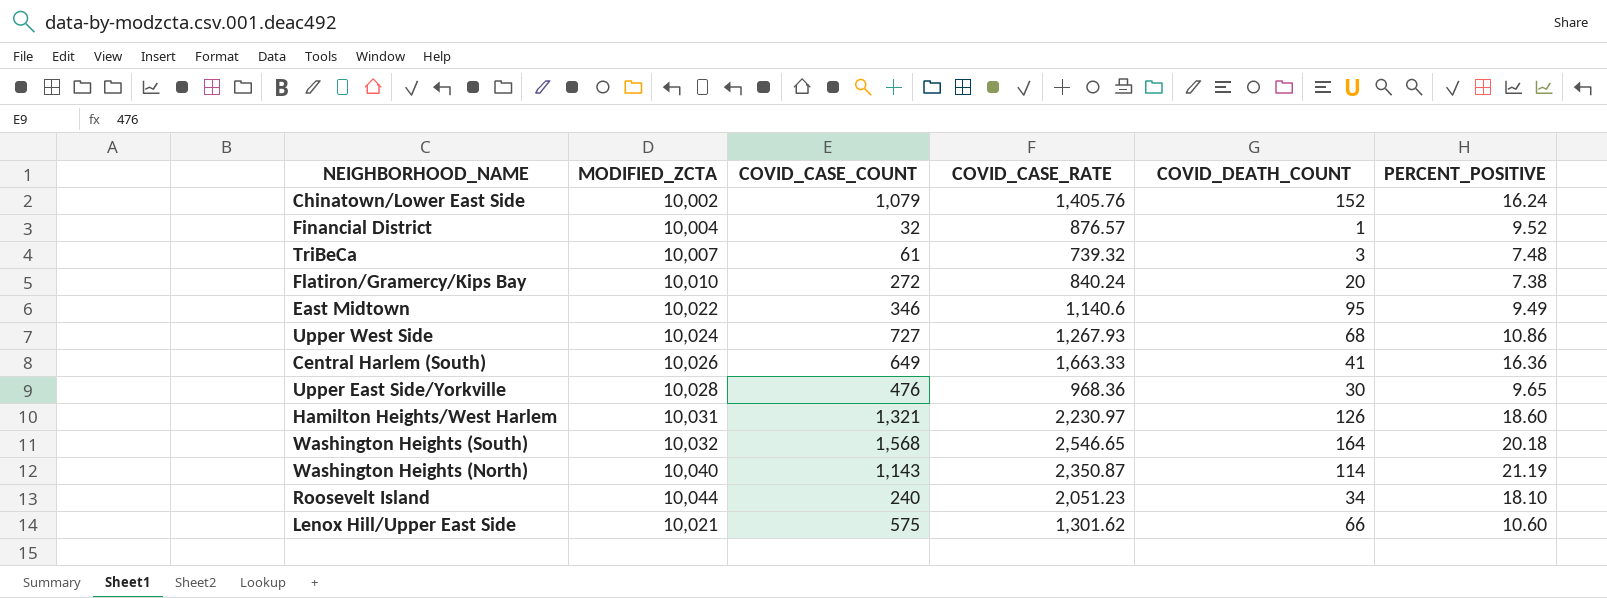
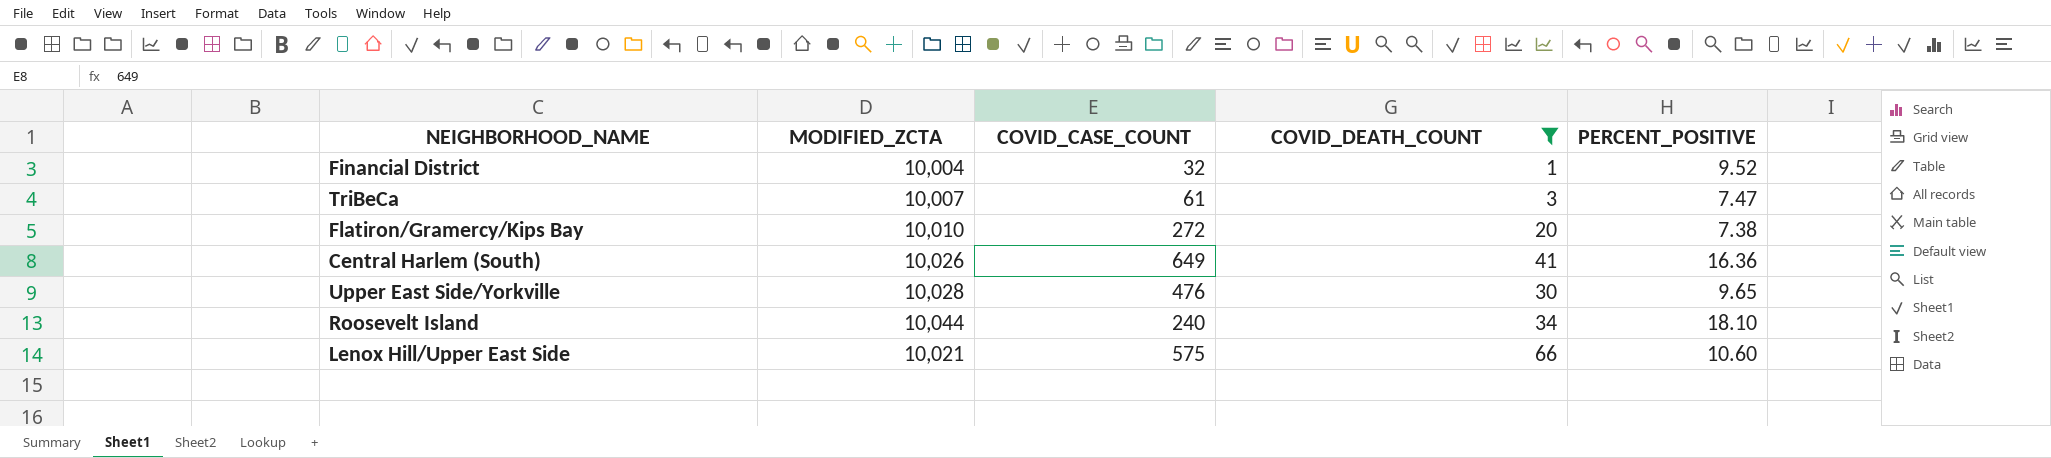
filter: none -> COVID_DEATH_COUNT <= 66
column COVID_CASE_RATE | position: 4 -> none
TriBeCa | PERCENT_POSITIVE: 7.48 -> 7.47

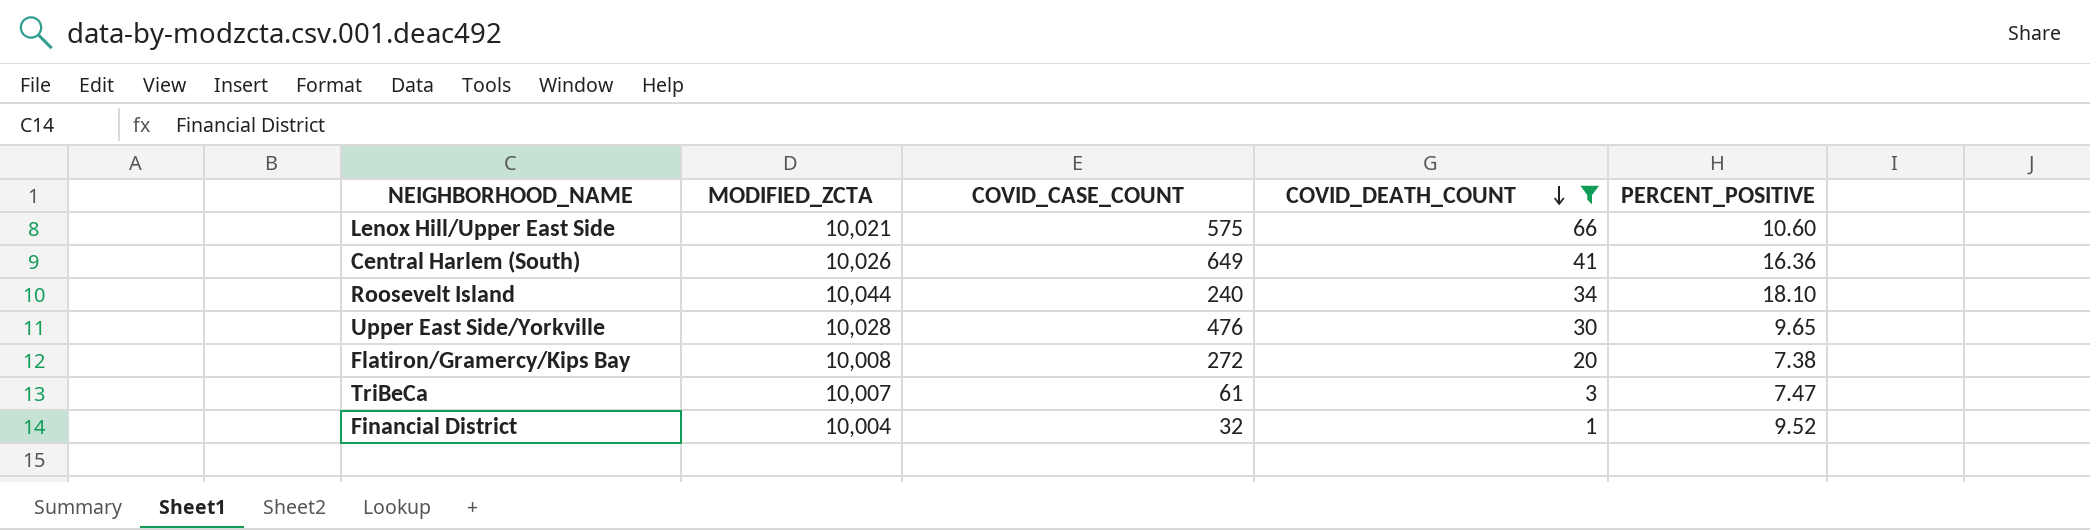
row order: none -> COVID_DEATH_COUNT descending
Flatiron/Gramercy/Kips Bay | MODIFIED_ZCTA: 10,010 -> 10,008

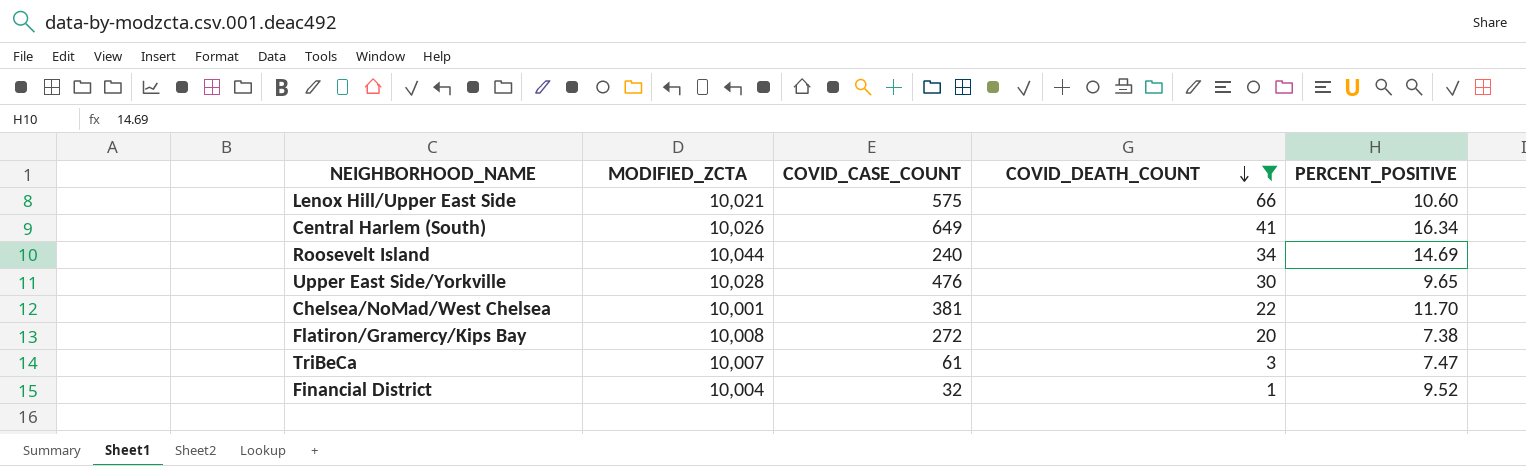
Central Harlem (South) | PERCENT_POSITIVE: 16.36 -> 16.34
Roosevelt Island | PERCENT_POSITIVE: 18.10 -> 14.69
row Chelsea/NoMad/West Chelsea: none -> 10,001 | 381 | 22 | 11.70

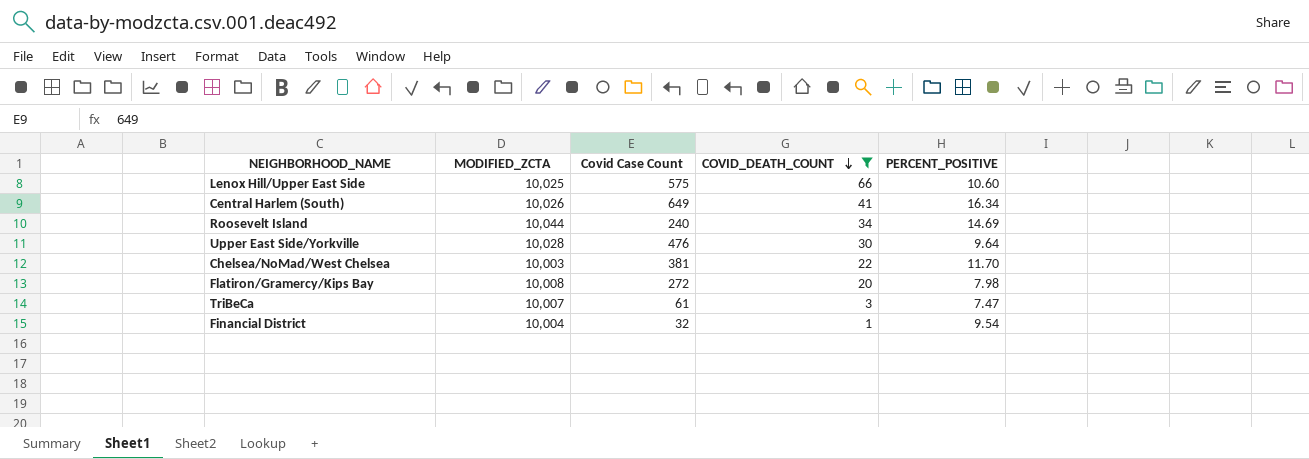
column name: COVID_CASE_COUNT -> Covid Case Count
Lenox Hill/Upper East Side | MODIFIED_ZCTA: 10,021 -> 10,025
Upper East Side/Yorkville | PERCENT_POSITIVE: 9.65 -> 9.64
Chelsea/NoMad/West Chelsea | MODIFIED_ZCTA: 10,001 -> 10,003
Flatiron/Gramercy/Kips Bay | PERCENT_POSITIVE: 7.38 -> 7.98
Financial District | PERCENT_POSITIVE: 9.52 -> 9.54

